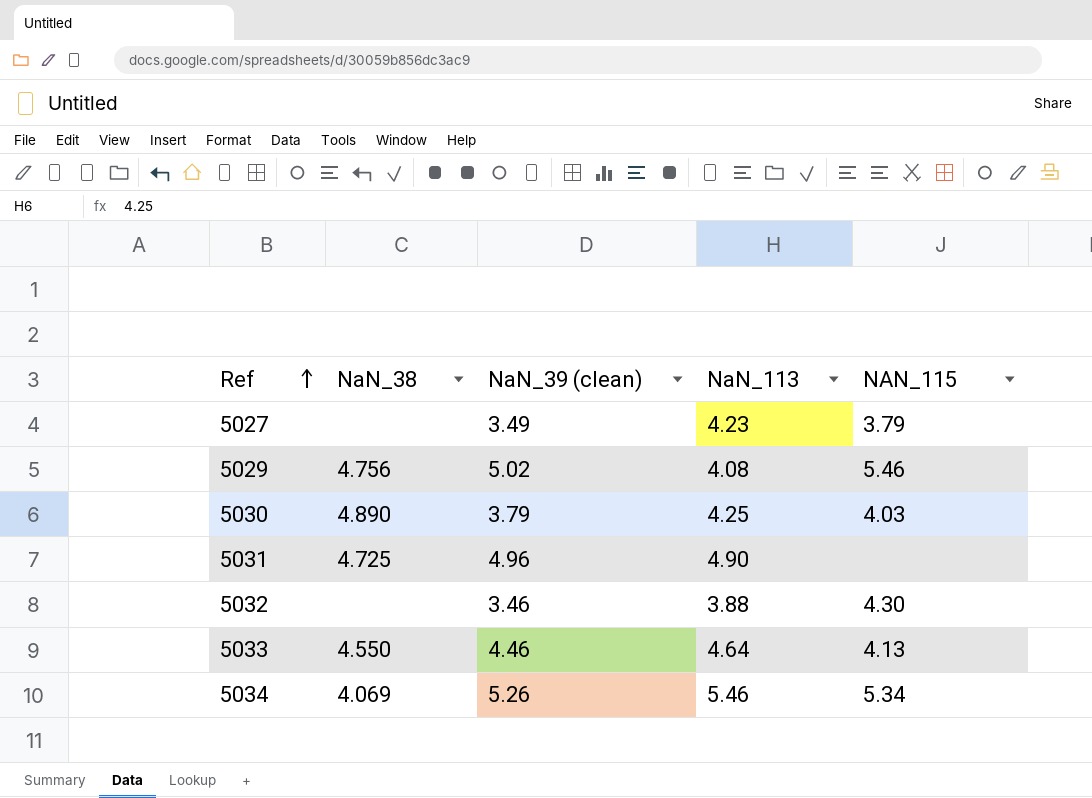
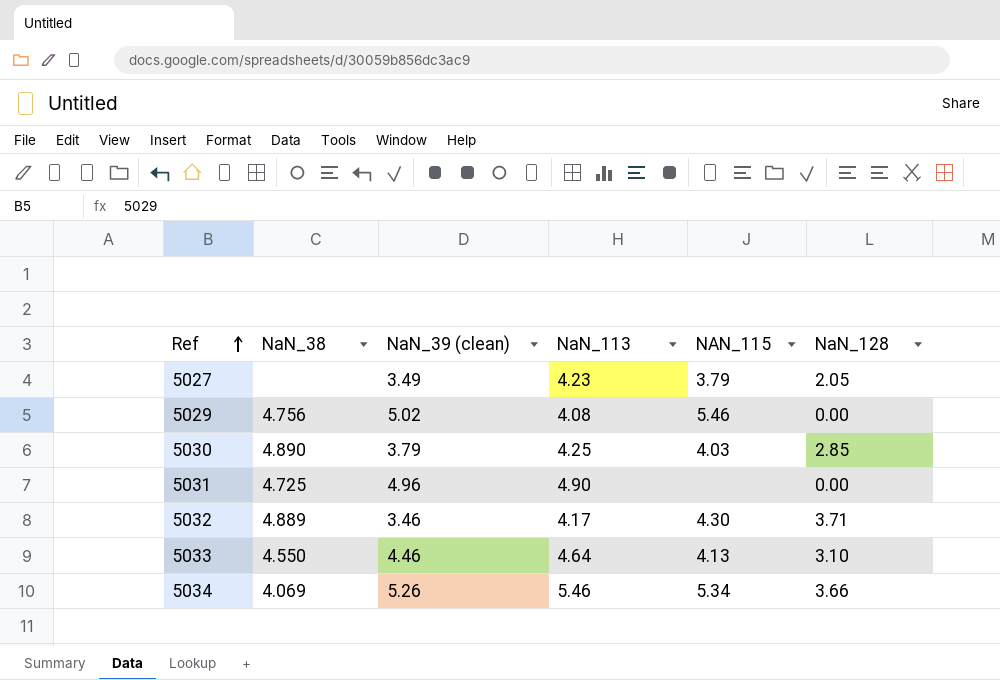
column NaN_128 | position: none -> 6
5032 | NaN_38: none -> 4.889
5032 | NaN_113: 3.88 -> 4.17

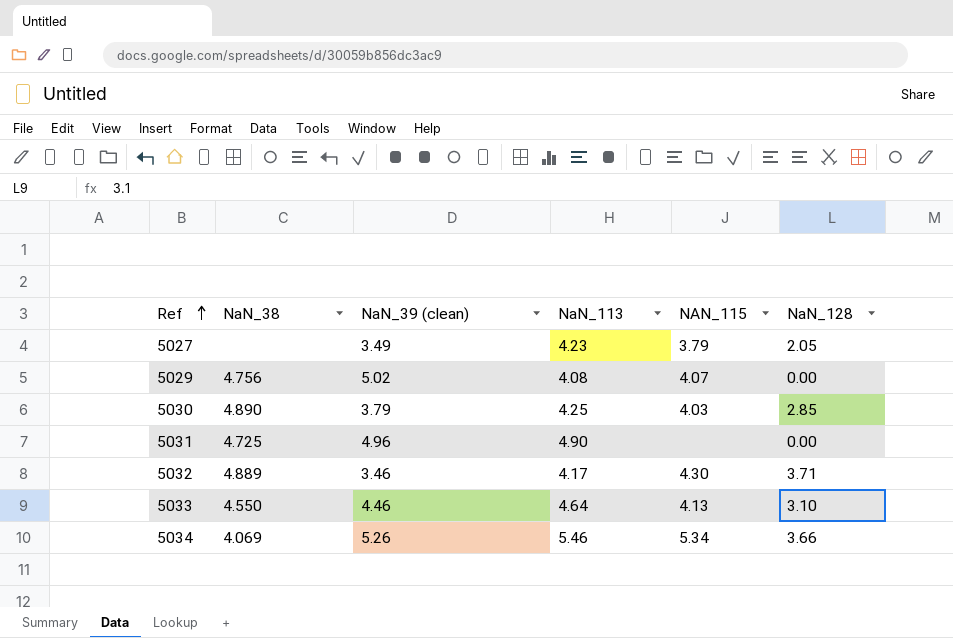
5029 | NAN_115: 5.46 -> 4.07

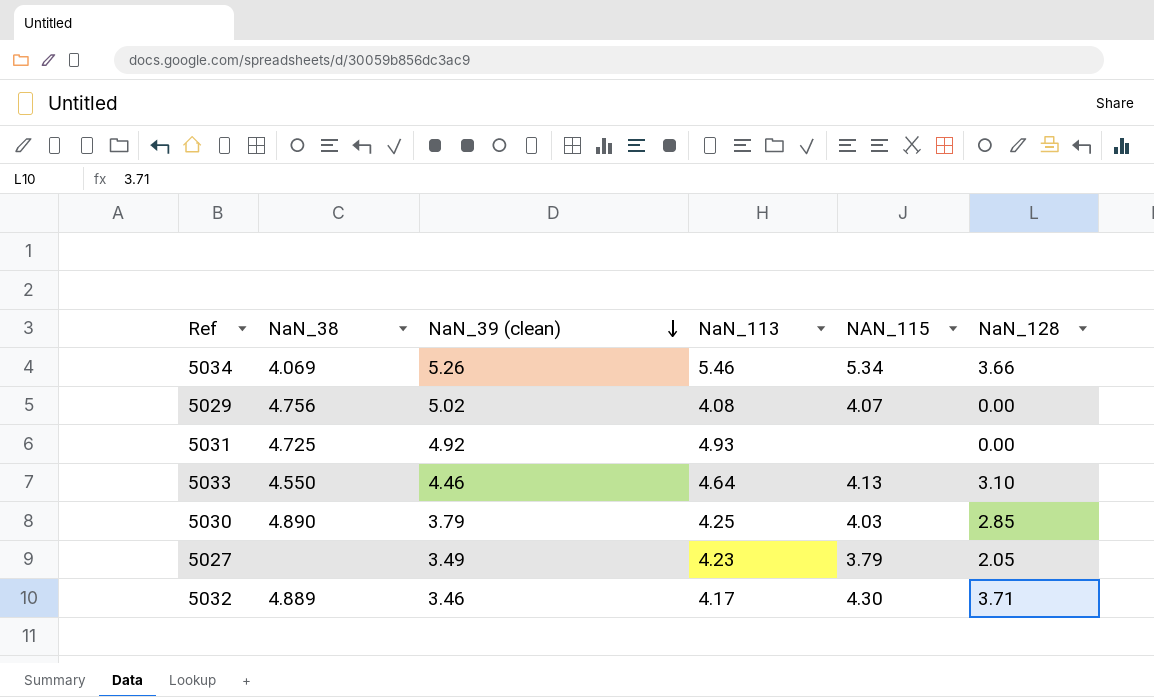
row order: Ref ascending -> NaN_39 (clean) descending
5031 | NaN_39 (clean): 4.96 -> 4.92
5031 | NaN_113: 4.90 -> 4.93

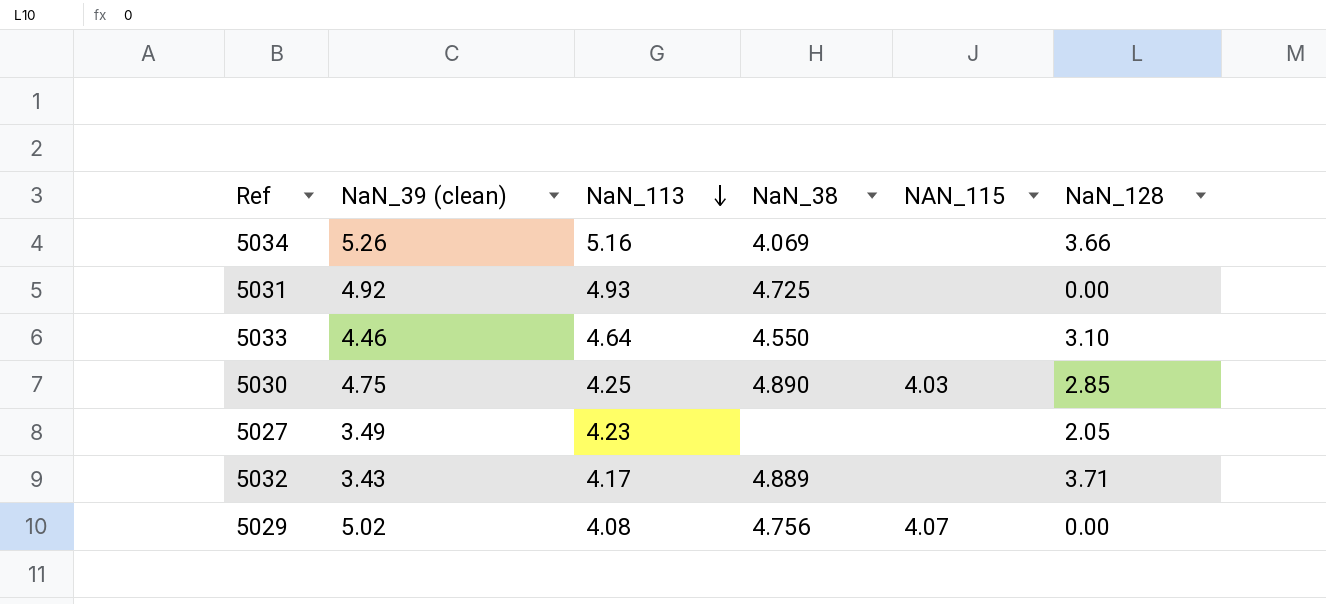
row order: NaN_39 (clean) descending -> NaN_113 descending
column NaN_38 | position: 2 -> 4
5034 | NaN_113: 5.46 -> 5.16
5034 | NAN_115: 5.34 -> none
5033 | NAN_115: 4.13 -> none
5030 | NaN_39 (clean): 3.79 -> 4.75
5027 | NAN_115: 3.79 -> none
5032 | NaN_39 (clean): 3.46 -> 3.43
5032 | NAN_115: 4.30 -> none

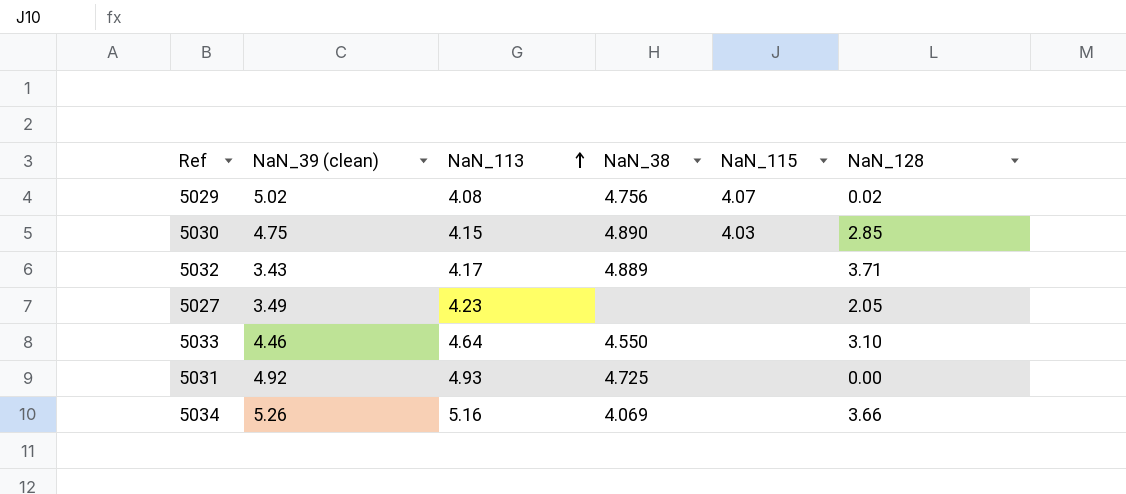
row order: NaN_113 descending -> NaN_113 ascending
column name: NAN_115 -> NaN_115
5029 | NaN_128: 0.00 -> 0.02
5030 | NaN_113: 4.25 -> 4.15

